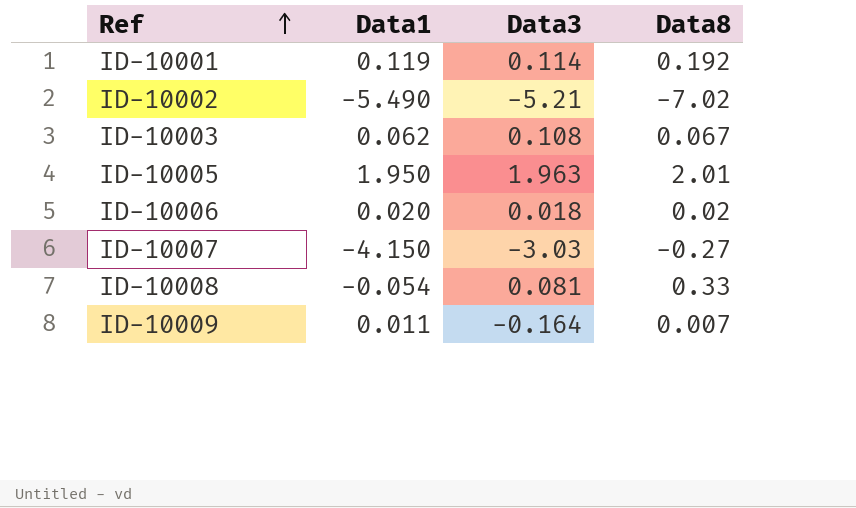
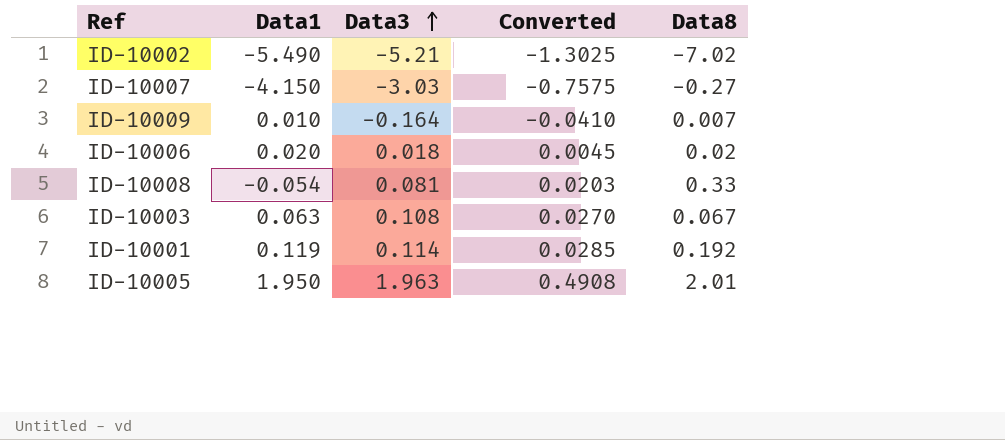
row order: Ref ascending -> Data3 ascending
column Converted | formula: none -> [Data3] * 0.25
ID-10009 | Data1: 0.011 -> 0.010
ID-10003 | Data1: 0.062 -> 0.063

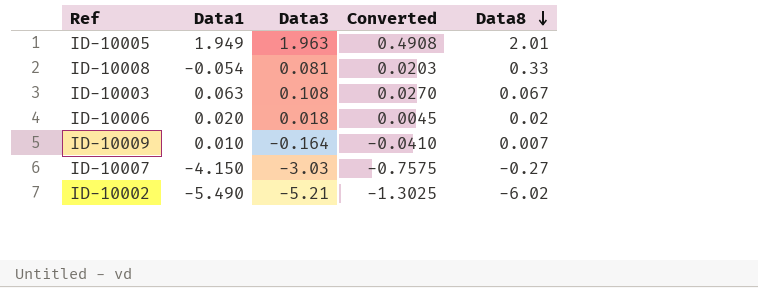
row order: Data3 ascending -> Data8 descending
row ID-10001: 0.119 | 0.114 | 0.0285 | 0.192 -> none
ID-10005 | Data1: 1.950 -> 1.949
ID-10002 | Data8: -7.02 -> -6.02

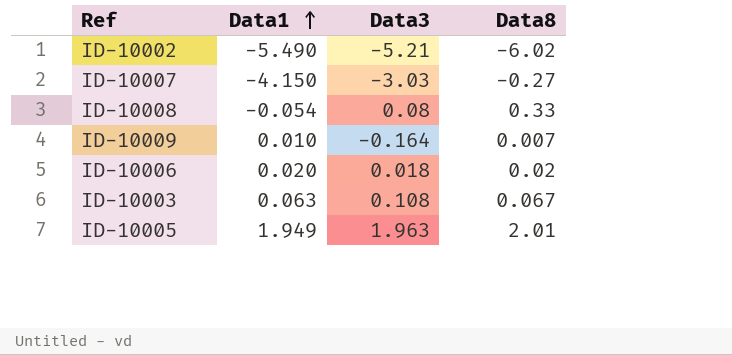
row order: Data8 descending -> Data1 ascending
column Converted | formula: [Data3] * 0.25 -> none
ID-10008 | Data3: 0.081 -> 0.08

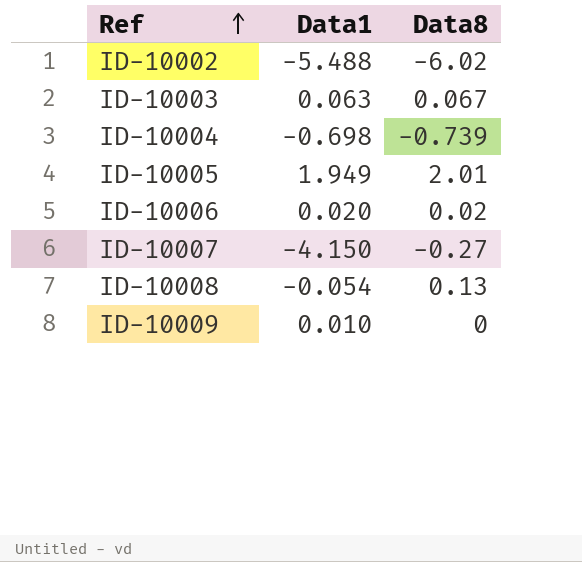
row order: Data1 ascending -> Ref ascending
column Data3 | position: 3 -> none
ID-10002 | Data1: -5.490 -> -5.488
row ID-10004: none -> -0.698 | -0.739
ID-10008 | Data8: 0.33 -> 0.13
ID-10009 | Data8: 0.007 -> 0

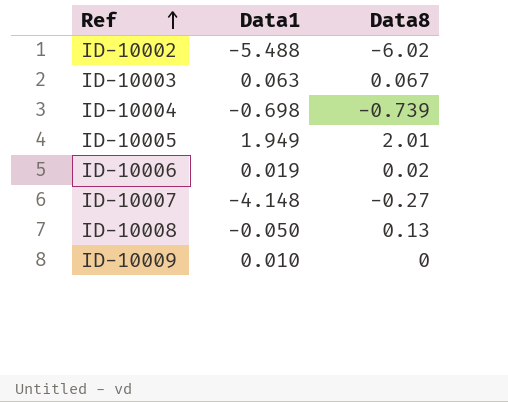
ID-10006 | Data1: 0.020 -> 0.019
ID-10007 | Data1: -4.150 -> -4.148
ID-10008 | Data1: -0.054 -> -0.050

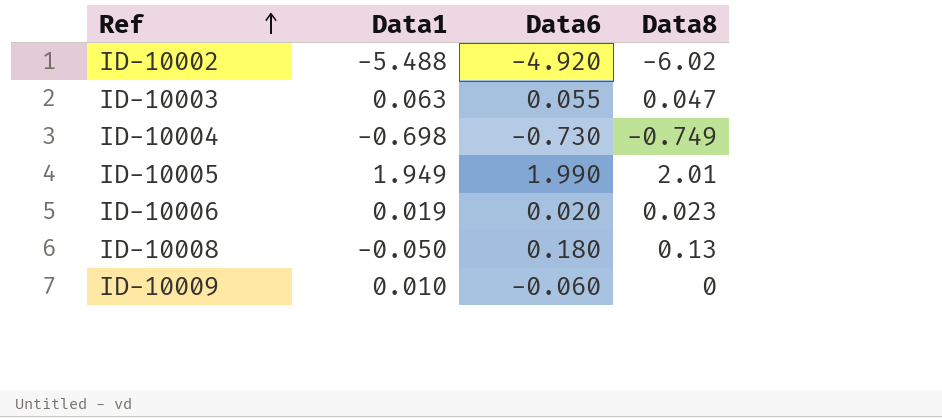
column Data6 | position: none -> 3
row ID-10007: -4.148 | -0.27 -> none
ID-10003 | Data8: 0.067 -> 0.047
ID-10004 | Data8: -0.739 -> -0.749
ID-10006 | Data8: 0.02 -> 0.023

